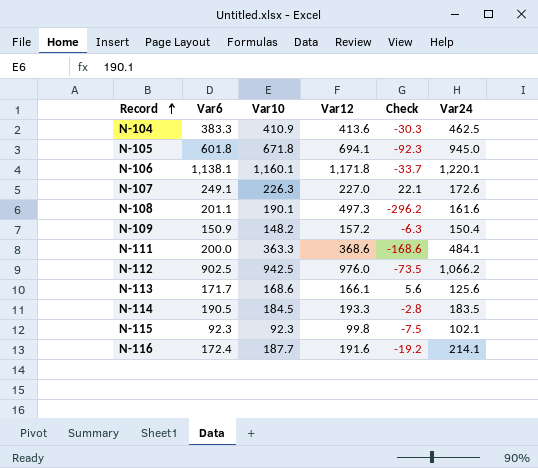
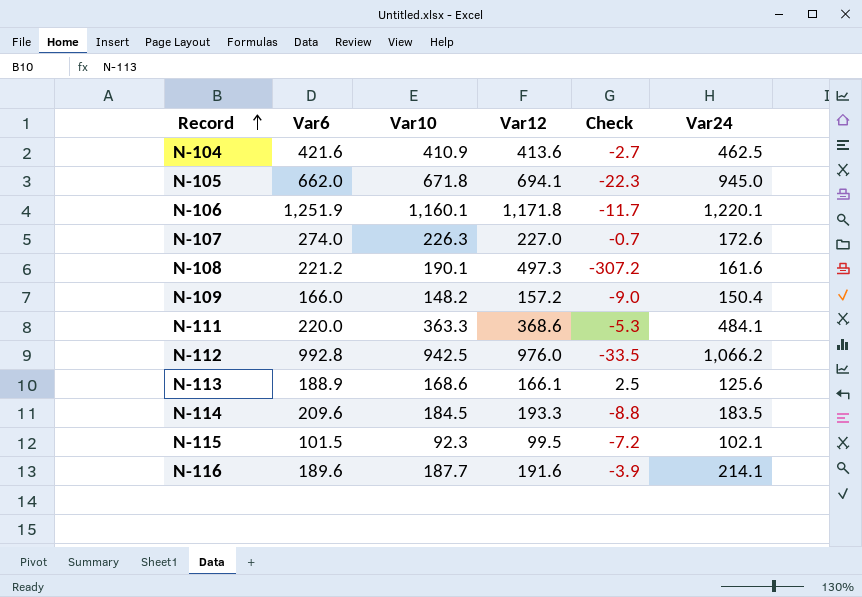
column Check | formula: [Var6] - [Var12] -> [Var10] - [Var12]
N-104 | Var6: 383.3 -> 421.6
N-105 | Var6: 601.8 -> 662.0
N-106 | Var6: 1,138.1 -> 1,251.9
N-107 | Var6: 249.1 -> 274.0
N-108 | Var6: 201.1 -> 221.2
N-109 | Var6: 150.9 -> 166.0
N-111 | Var6: 200.0 -> 220.0
N-112 | Var6: 902.5 -> 992.8
N-113 | Var6: 171.7 -> 188.9
N-114 | Var6: 190.5 -> 209.6
N-115 | Var6: 92.3 -> 101.5
N-115 | Var12: 99.8 -> 99.5
N-116 | Var6: 172.4 -> 189.6

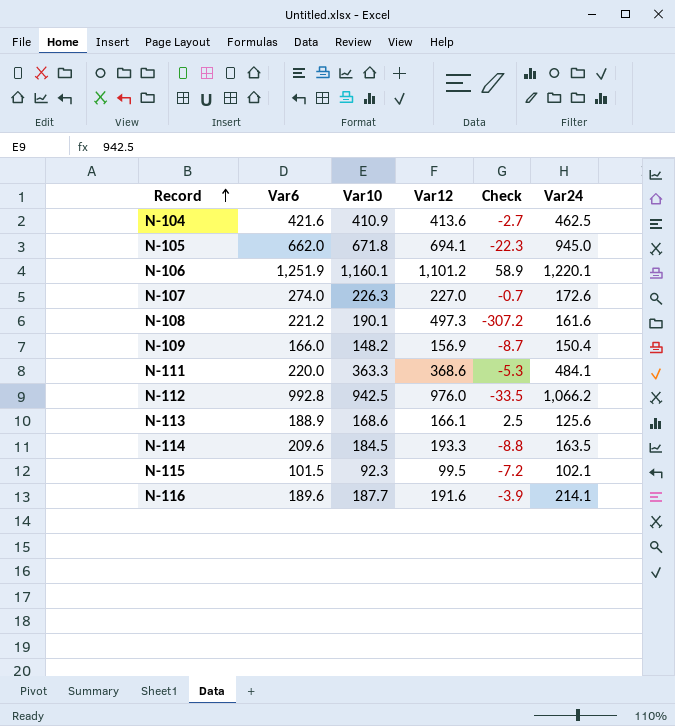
N-106 | Var12: 1,171.8 -> 1,101.2
N-106 | Check: -11.7 -> 58.9
N-109 | Var12: 157.2 -> 156.9
N-109 | Check: -9.0 -> -8.7
N-114 | Var24: 183.5 -> 163.5

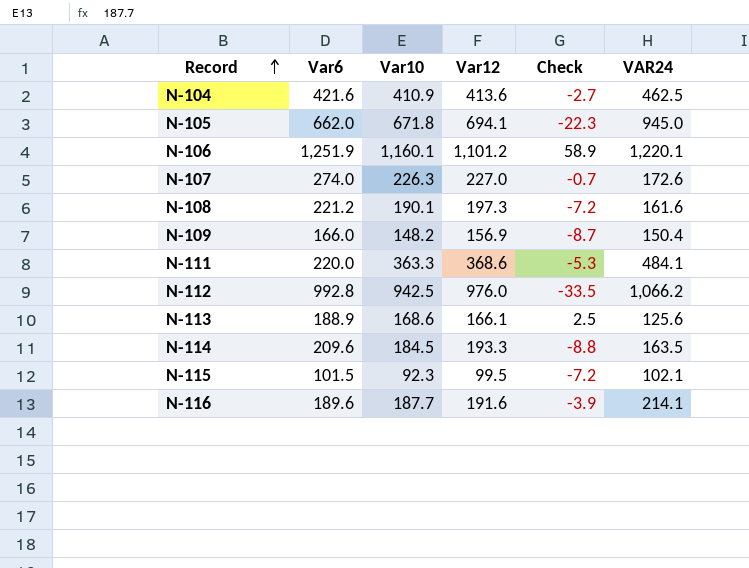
column name: Var24 -> VAR24
N-108 | Var12: 497.3 -> 197.3
N-108 | Check: -307.2 -> -7.2

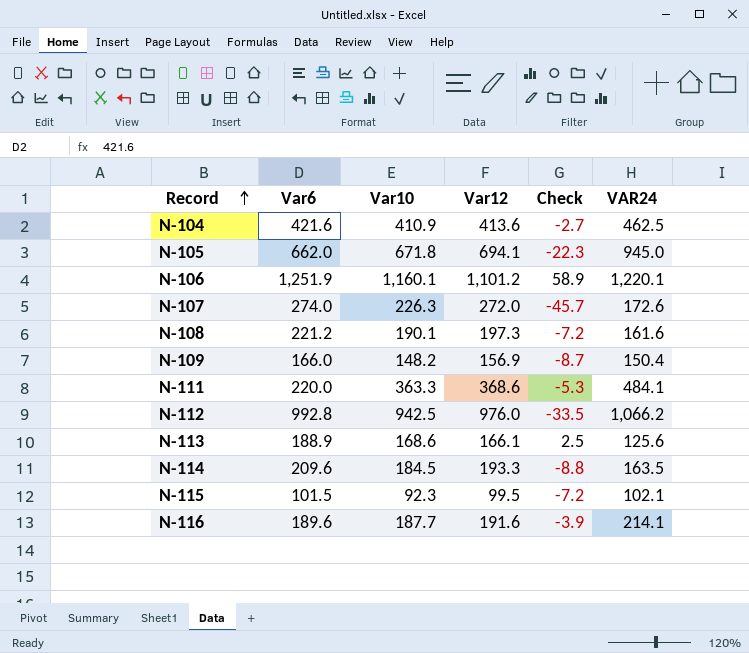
N-107 | Var12: 227.0 -> 272.0
N-107 | Check: -0.7 -> -45.7

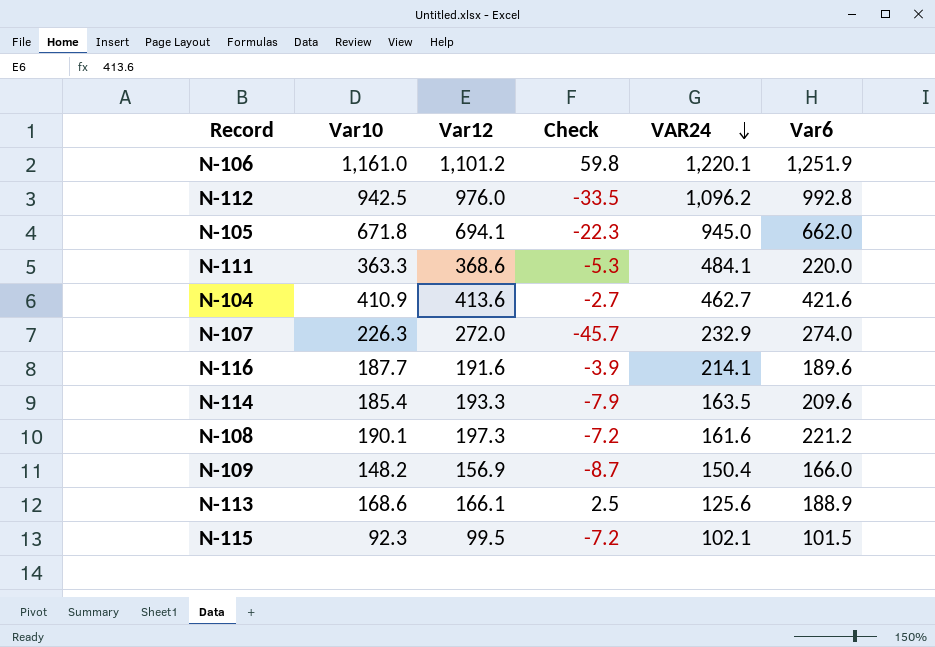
row order: Record ascending -> VAR24 descending
column Var6 | position: 2 -> 6
N-106 | Var10: 1,160.1 -> 1,161.0
N-106 | Check: 58.9 -> 59.8
N-112 | VAR24: 1,066.2 -> 1,096.2
N-104 | VAR24: 462.5 -> 462.7
N-107 | VAR24: 172.6 -> 232.9
N-114 | Var10: 184.5 -> 185.4
N-114 | Check: -8.8 -> -7.9

